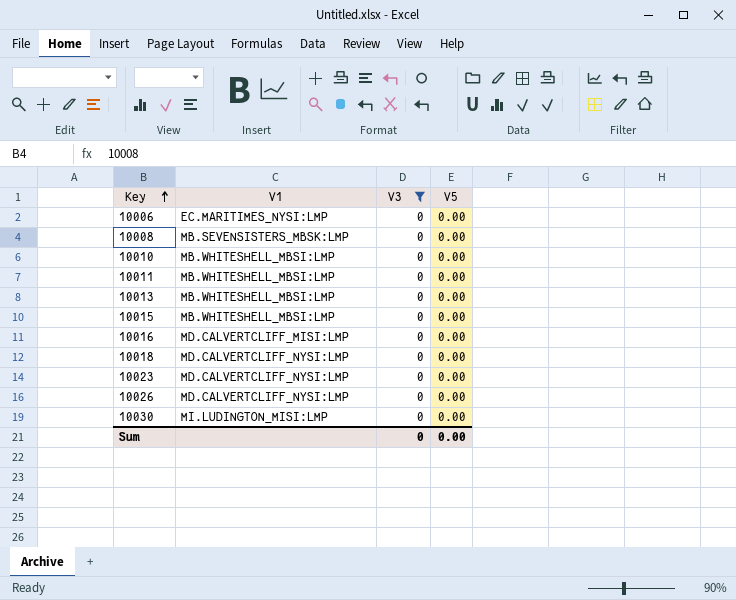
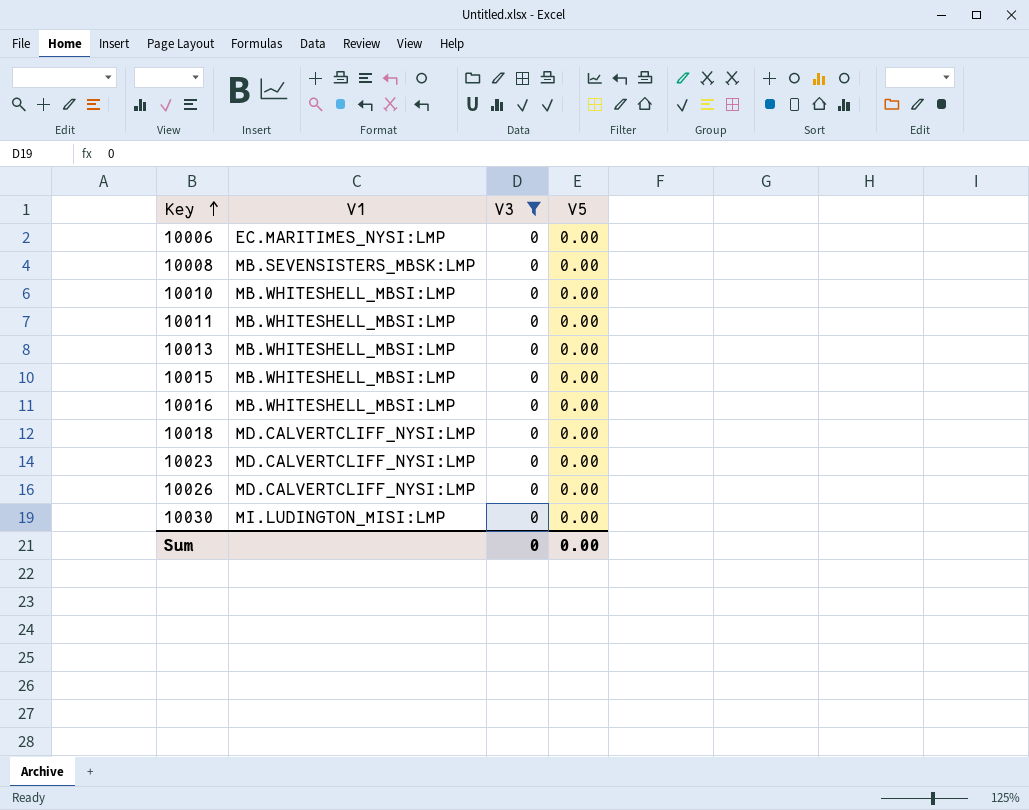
10016 | V1: MD.CALVERTCLIFF_MISI:LMP -> MB.WHITESHELL_MBSI:LMP

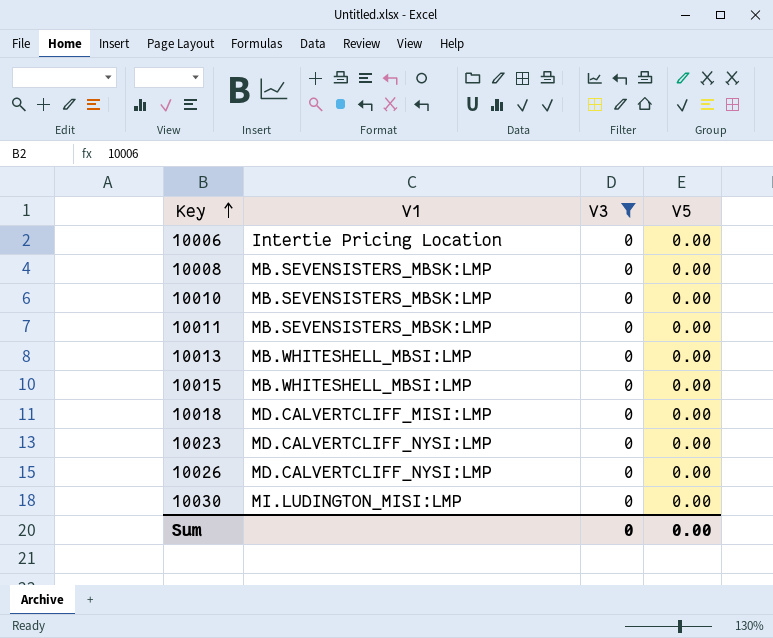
row 10016: MB.WHITESHELL_MBSI:LMP | 0 | 0.00 -> none
10006 | V1: EC.MARITIMES_NYSI:LMP -> Intertie Pricing Location
10010 | V1: MB.WHITESHELL_MBSI:LMP -> MB.SEVENSISTERS_MBSK:LMP
10011 | V1: MB.WHITESHELL_MBSI:LMP -> MB.SEVENSISTERS_MBSK:LMP
10018 | V1: MD.CALVERTCLIFF_NYSI:LMP -> MD.CALVERTCLIFF_MISI:LMP

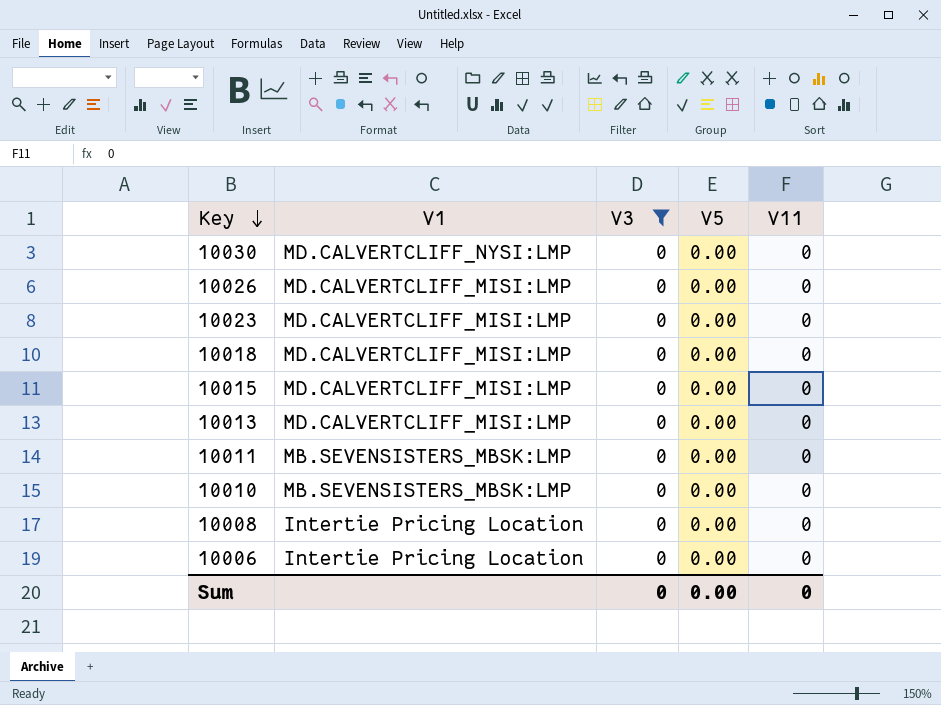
row order: Key ascending -> Key descending
column V11 | position: none -> 5
10030 | V1: MI.LUDINGTON_MISI:LMP -> MD.CALVERTCLIFF_NYSI:LMP
10026 | V1: MD.CALVERTCLIFF_NYSI:LMP -> MD.CALVERTCLIFF_MISI:LMP
10023 | V1: MD.CALVERTCLIFF_NYSI:LMP -> MD.CALVERTCLIFF_MISI:LMP
10015 | V1: MB.WHITESHELL_MBSI:LMP -> MD.CALVERTCLIFF_MISI:LMP
10013 | V1: MB.WHITESHELL_MBSI:LMP -> MD.CALVERTCLIFF_MISI:LMP
10008 | V1: MB.SEVENSISTERS_MBSK:LMP -> Intertie Pricing Location

